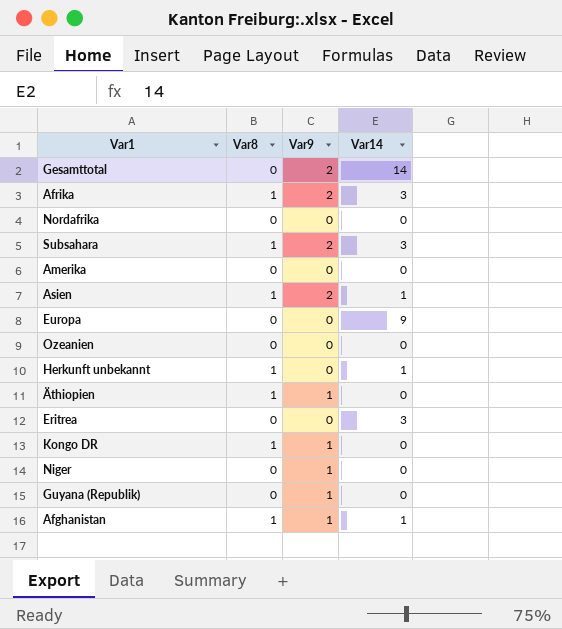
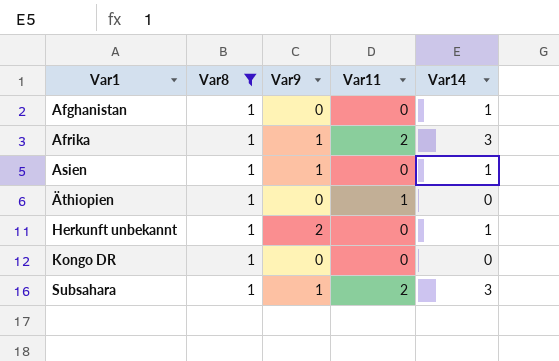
filter: none -> Var8 = 1
row order: none -> Var1 ascending
column Var11 | position: none -> 4
Afghanistan | Var9: 1 -> 0
Afrika | Var9: 2 -> 1
Asien | Var9: 2 -> 1
Äthiopien | Var9: 1 -> 0
Herkunft unbekannt | Var9: 0 -> 2
Kongo DR | Var9: 1 -> 0
Subsahara | Var9: 2 -> 1

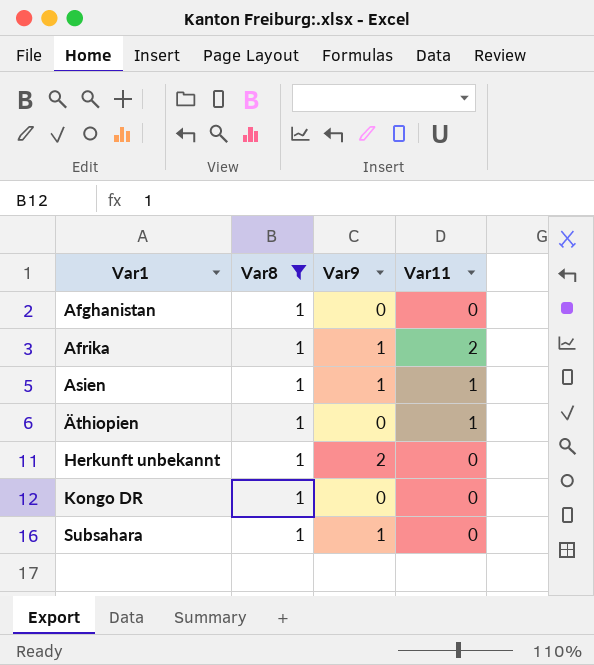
column Var14 | position: 5 -> none
Asien | Var11: 0 -> 1
Subsahara | Var11: 2 -> 0

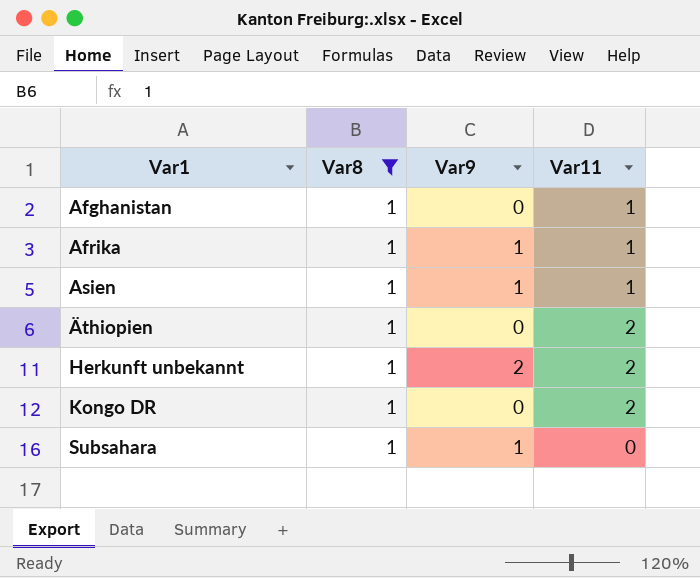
Afghanistan | Var11: 0 -> 1
Afrika | Var11: 2 -> 1
Äthiopien | Var11: 1 -> 2
Herkunft unbekannt | Var11: 0 -> 2
Kongo DR | Var11: 0 -> 2

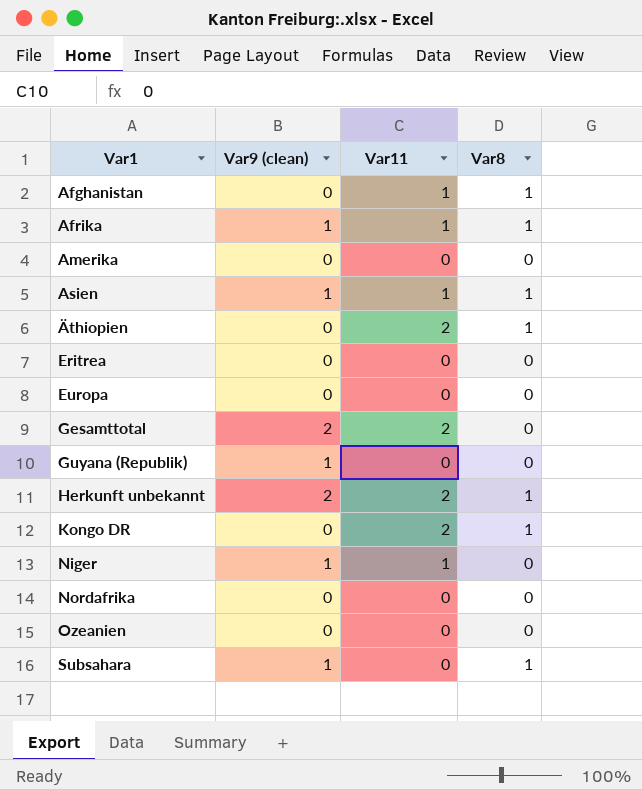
filter: Var8 = 1 -> none
column name: Var9 -> Var9 (clean)
column Var8 | position: 2 -> 4

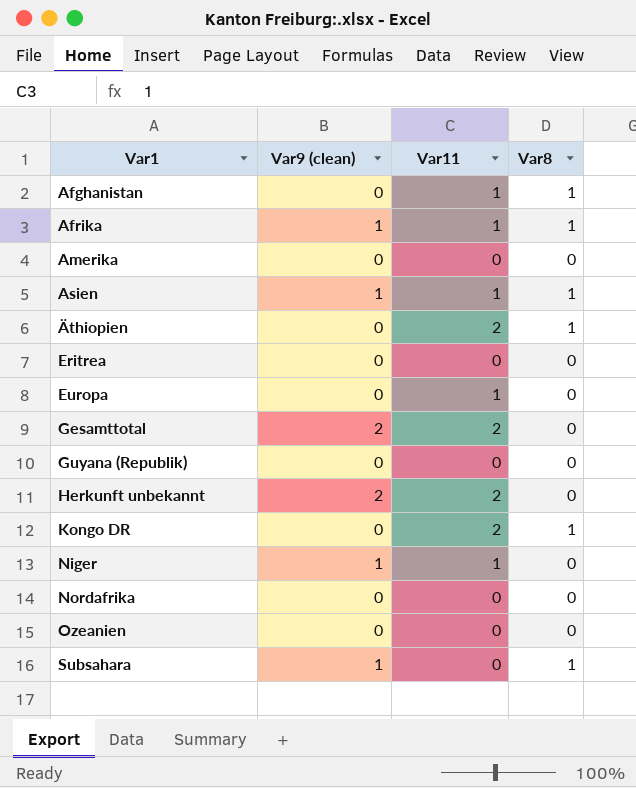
Europa | Var11: 0 -> 1
Guyana (Republik) | Var9 (clean): 1 -> 0
Herkunft unbekannt | Var8: 1 -> 0

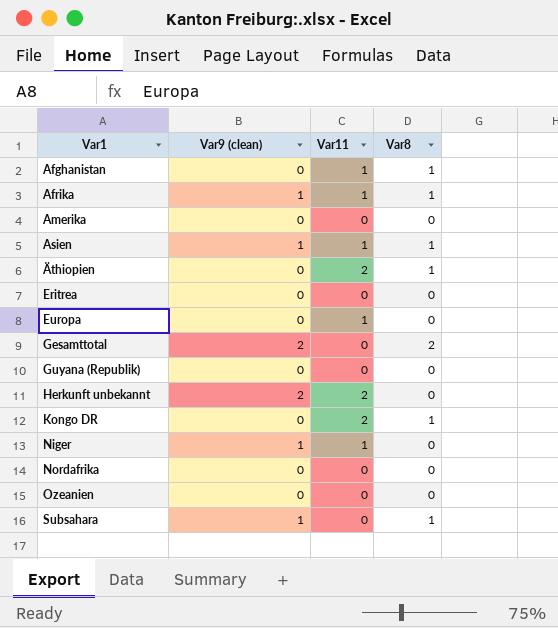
Gesamttotal | Var11: 2 -> 0
Gesamttotal | Var8: 0 -> 2

